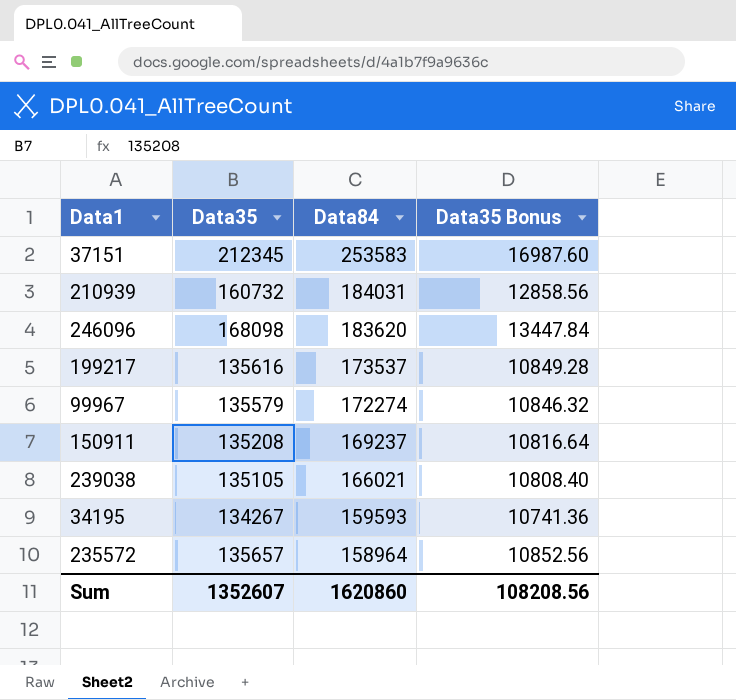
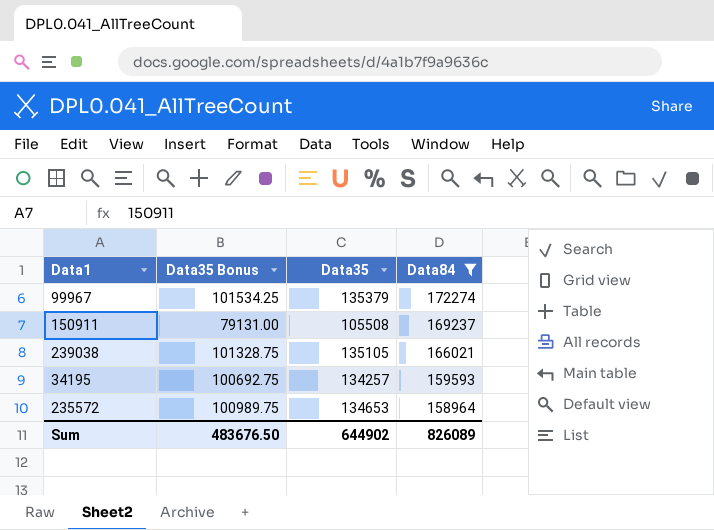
filter: none -> Data84 <= 172274
column Data35 Bonus | formula: [Data35] * 0.08 -> [Data35] * 0.75
column Data35 Bonus | position: 4 -> 2
99967 | Data35: 135579 -> 135379
150911 | Data35: 135208 -> 105508
34195 | Data35: 134267 -> 134257
235572 | Data35: 135657 -> 134653
Sum | Data35 Bonus: 108208.56 -> 483676.50
Sum | Data35: 1352607 -> 644902
Sum | Data84: 1620860 -> 826089

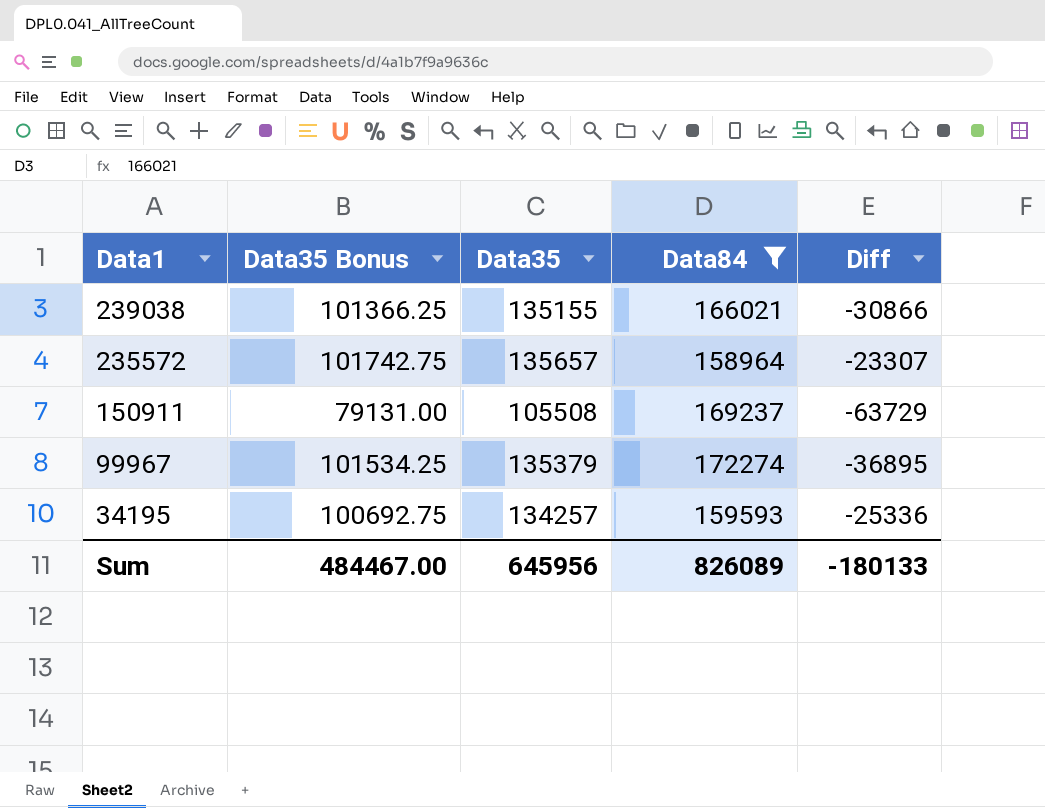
row order: Data84 descending -> Data1 descending
column Diff | formula: none -> [Data35] - [Data84]
239038 | Data35 Bonus: 101328.75 -> 101366.25
239038 | Data35: 135105 -> 135155
235572 | Data35 Bonus: 100989.75 -> 101742.75
235572 | Data35: 134653 -> 135657
Sum | Data35 Bonus: 483676.50 -> 484467.00
Sum | Data35: 644902 -> 645956

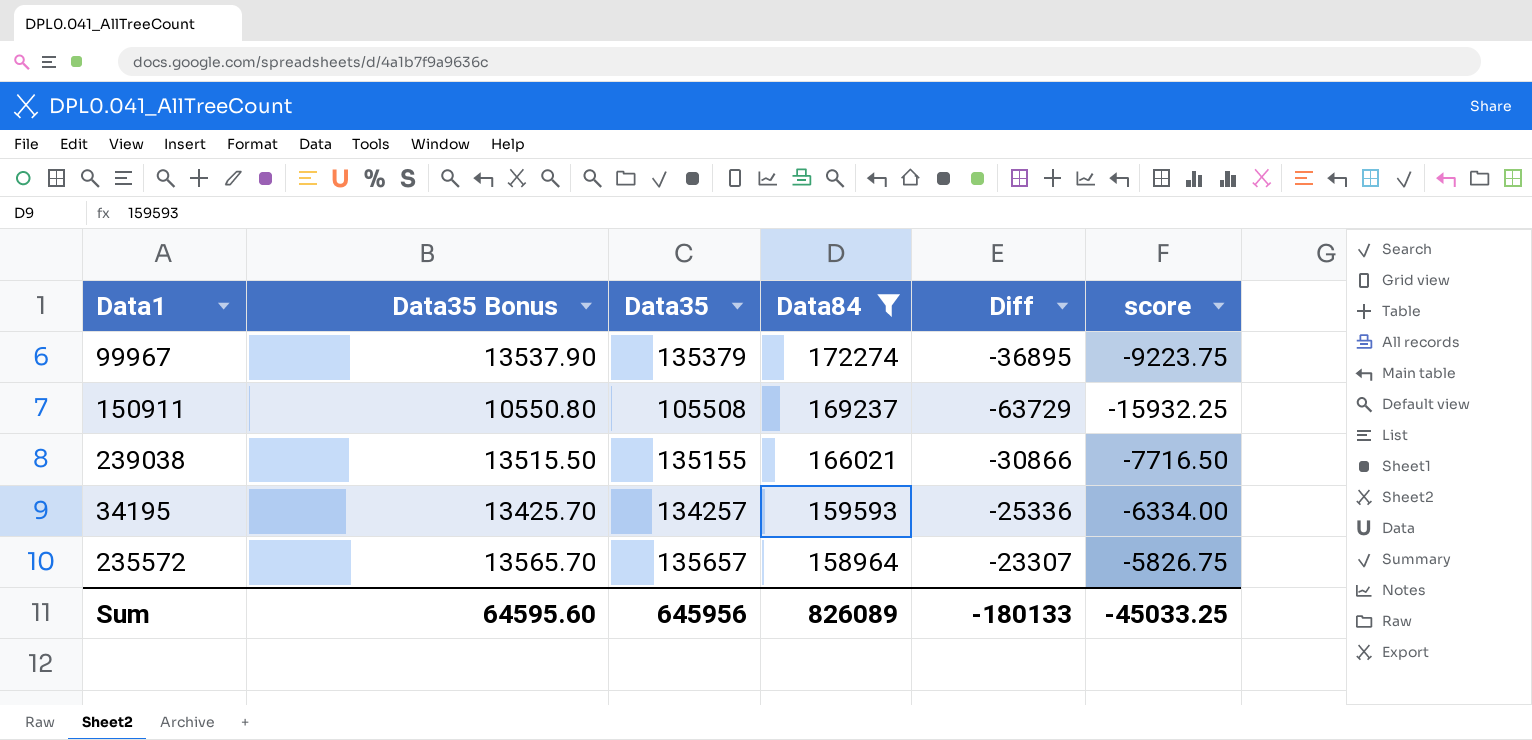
row order: Data1 descending -> Data84 descending
column Data35 Bonus | formula: [Data35] * 0.75 -> [Data35] * 0.1
column score | formula: none -> [Diff] * 0.25
Sum | Data35 Bonus: 484467.00 -> 64595.60

